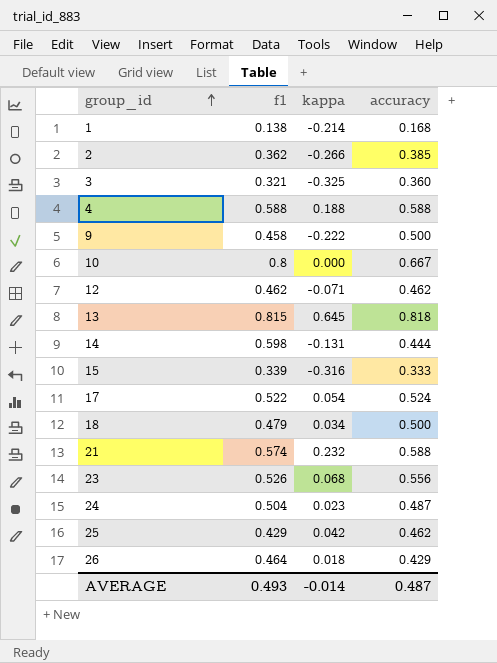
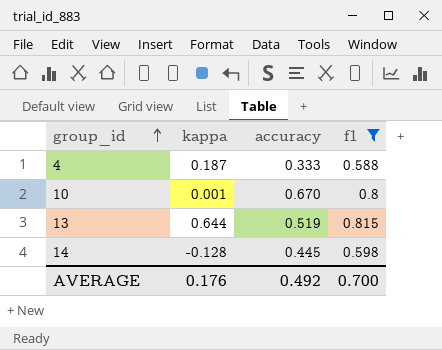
filter: none -> f1 >= 0.588
column f1 | position: 2 -> 4
4 | kappa: 0.188 -> 0.187
4 | accuracy: 0.588 -> 0.333
10 | kappa: 0.000 -> 0.001
10 | accuracy: 0.667 -> 0.670
13 | kappa: 0.645 -> 0.644
13 | accuracy: 0.818 -> 0.519
14 | kappa: -0.131 -> -0.128
14 | accuracy: 0.444 -> 0.445
AVERAGE | kappa: -0.014 -> 0.176
AVERAGE | accuracy: 0.487 -> 0.492
AVERAGE | f1: 0.493 -> 0.700

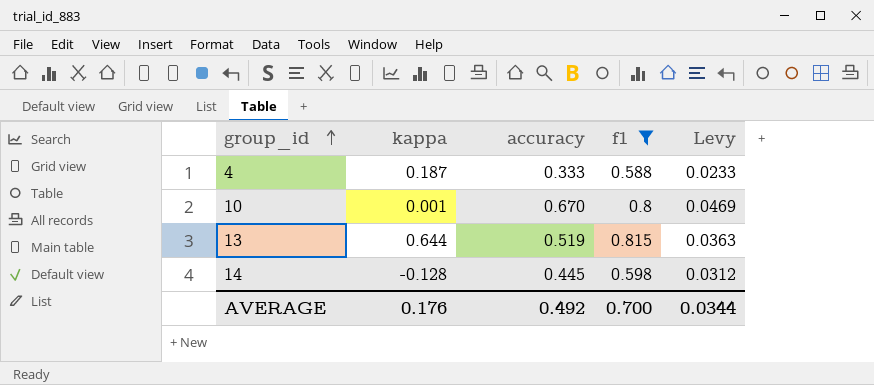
column Levy | formula: none -> [accuracy] * 0.07

